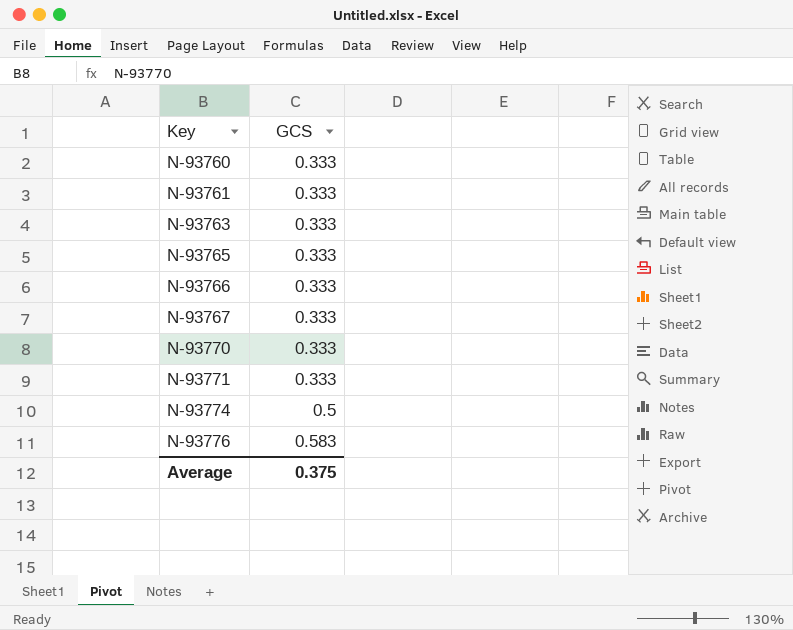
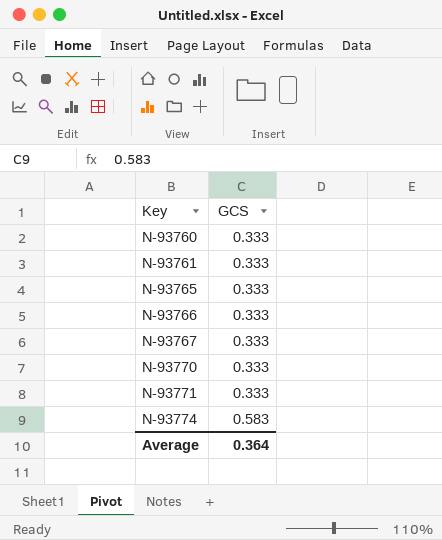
row N-93763: 0.333 -> none
row N-93776: 0.583 -> none
N-93774 | GCS: 0.5 -> 0.583
Average | GCS: 0.375 -> 0.364

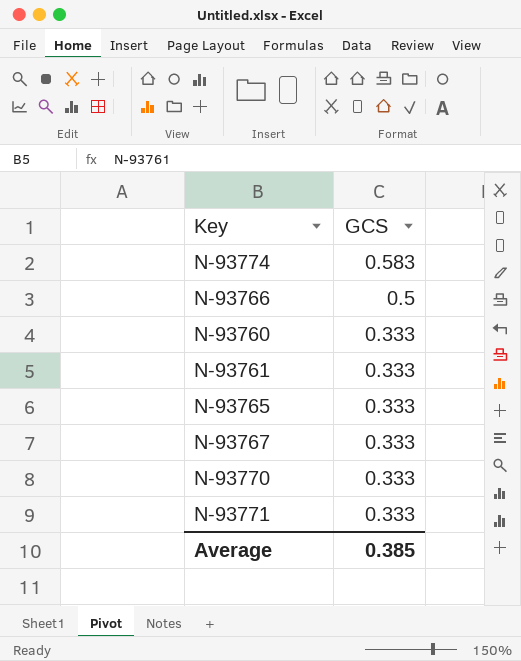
row order: Key ascending -> GCS descending
N-93766 | GCS: 0.333 -> 0.5
Average | GCS: 0.364 -> 0.385

